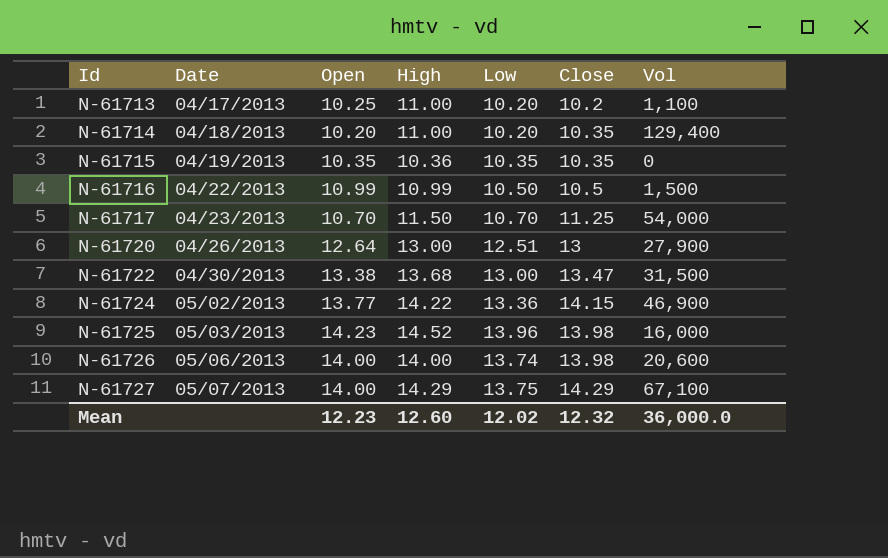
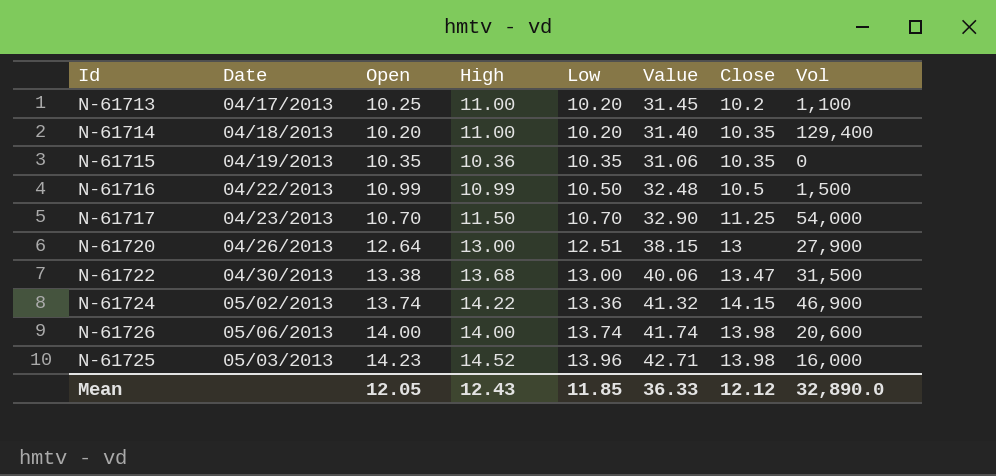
row order: Id ascending -> Low ascending
column Value | formula: none -> [Open] + [High] + [Low]
row N-61727: 05/07/2013 | 14.00 | 14.29 | 13.75 | 14.29 | 67,100 -> none
N-61724 | Open: 13.77 -> 13.74
Mean | Open: 12.23 -> 12.05
Mean | High: 12.60 -> 12.43
Mean | Low: 12.02 -> 11.85
Mean | Close: 12.32 -> 12.12
Mean | Vol: 36,000.0 -> 32,890.0

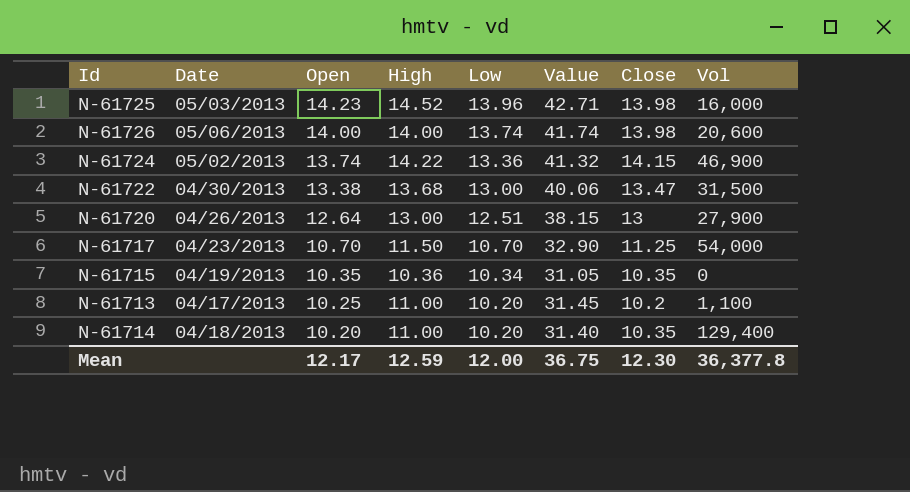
row order: Low ascending -> Open descending
row N-61716: 04/22/2013 | 10.99 | 10.99 | 10.50 | 32.48 | 10.5 | 1,500 -> none
N-61715 | Low: 10.35 -> 10.34
N-61715 | Value: 31.06 -> 31.05
Mean | Open: 12.05 -> 12.17
Mean | High: 12.43 -> 12.59
Mean | Low: 11.85 -> 12.00
Mean | Value: 36.33 -> 36.75
Mean | Close: 12.12 -> 12.30
Mean | Vol: 32,890.0 -> 36,377.8

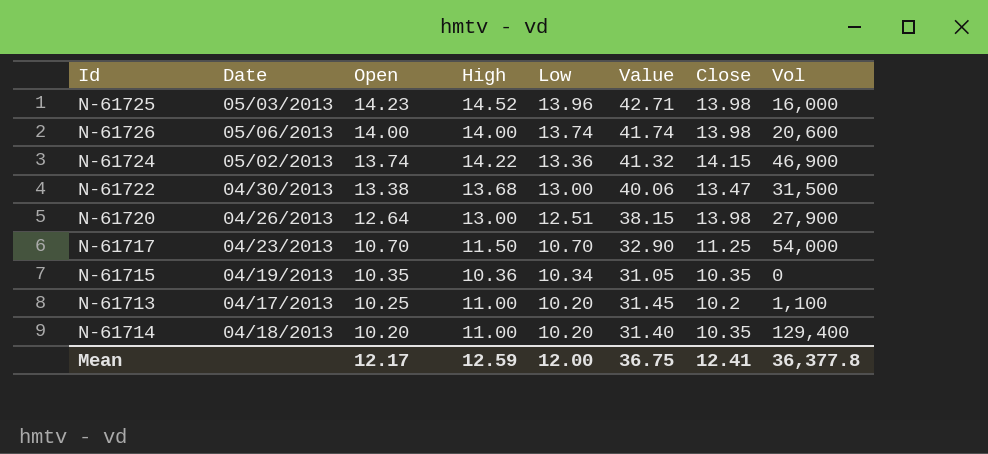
N-61720 | Close: 13 -> 13.98
Mean | Close: 12.30 -> 12.41

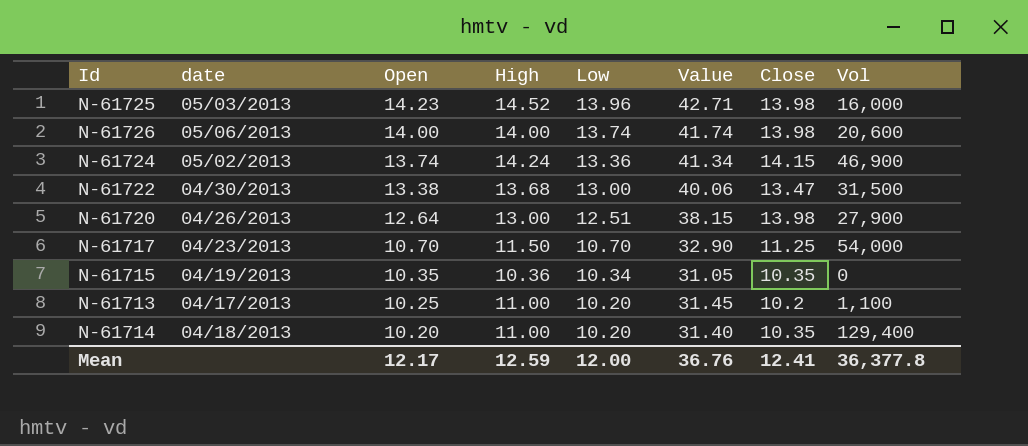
column name: Date -> date
N-61724 | High: 14.22 -> 14.24
N-61724 | Value: 41.32 -> 41.34
Mean | Value: 36.75 -> 36.76

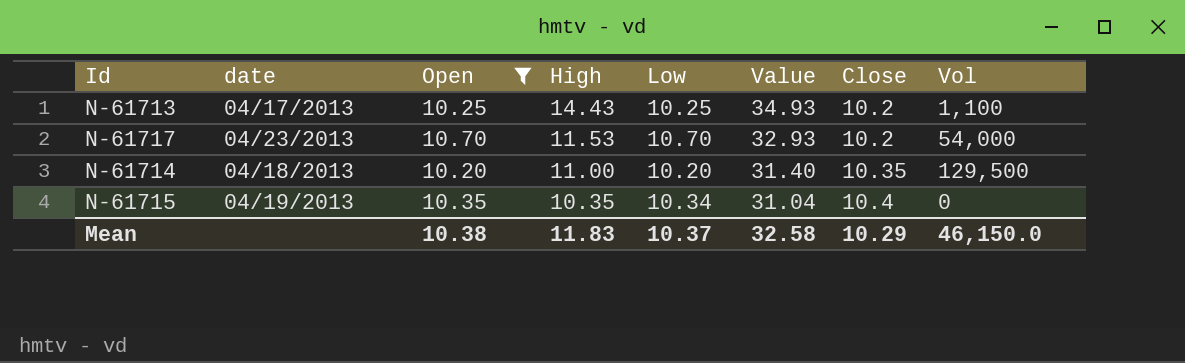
filter: none -> Open <= 10.70
row order: Open descending -> High descending
N-61713 | High: 11.00 -> 14.43
N-61713 | Low: 10.20 -> 10.25
N-61713 | Value: 31.45 -> 34.93
N-61717 | High: 11.50 -> 11.53
N-61717 | Value: 32.90 -> 32.93
N-61717 | Close: 11.25 -> 10.2
N-61714 | Vol: 129,400 -> 129,500
N-61715 | High: 10.36 -> 10.35
N-61715 | Value: 31.05 -> 31.04
N-61715 | Close: 10.35 -> 10.4
Mean | Open: 12.17 -> 10.38
Mean | High: 12.59 -> 11.83
Mean | Low: 12.00 -> 10.37
Mean | Value: 36.76 -> 32.58
Mean | Close: 12.41 -> 10.29
Mean | Vol: 36,377.8 -> 46,150.0

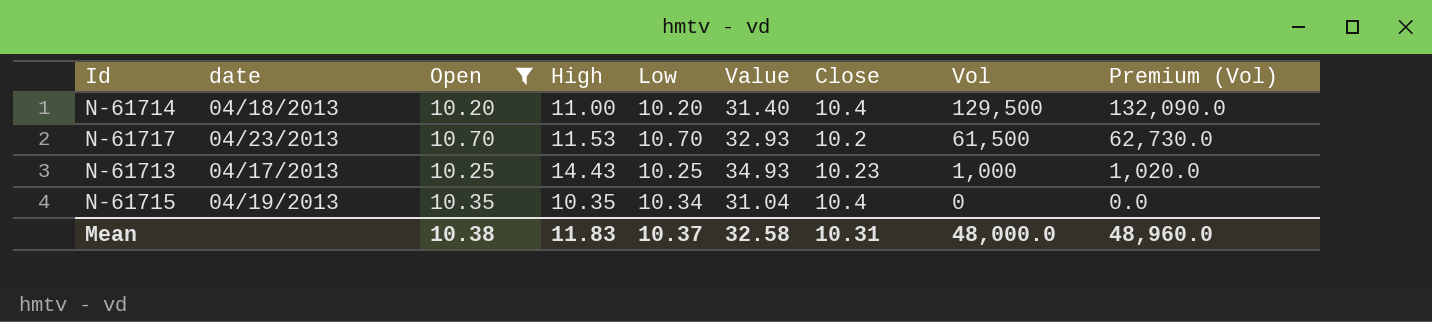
row order: High descending -> Vol descending
column Premium (Vol) | formula: none -> [Vol] * 1.02
N-61714 | Close: 10.35 -> 10.4
N-61717 | Vol: 54,000 -> 61,500
N-61713 | Close: 10.2 -> 10.23
N-61713 | Vol: 1,100 -> 1,000
Mean | Close: 10.29 -> 10.31
Mean | Vol: 46,150.0 -> 48,000.0

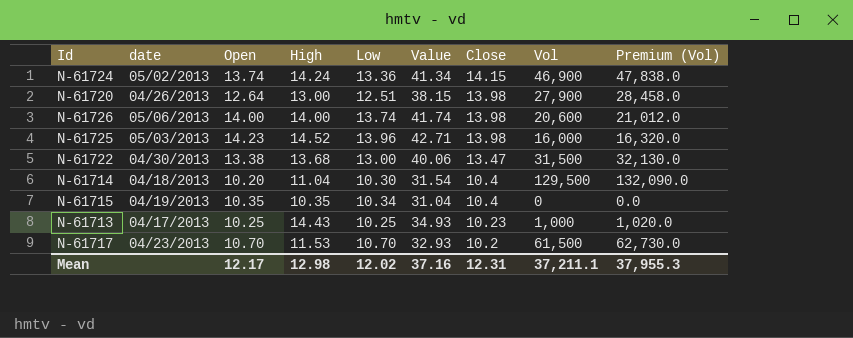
filter: Open <= 10.70 -> none
row order: Vol descending -> Close descending
N-61714 | High: 11.00 -> 11.04
N-61714 | Low: 10.20 -> 10.30
N-61714 | Value: 31.40 -> 31.54
Mean | Open: 10.38 -> 12.17
Mean | High: 11.83 -> 12.98
Mean | Low: 10.37 -> 12.02
Mean | Value: 32.58 -> 37.16
Mean | Close: 10.31 -> 12.31
Mean | Vol: 48,000.0 -> 37,211.1
Mean | Premium (Vol): 48,960.0 -> 37,955.3

